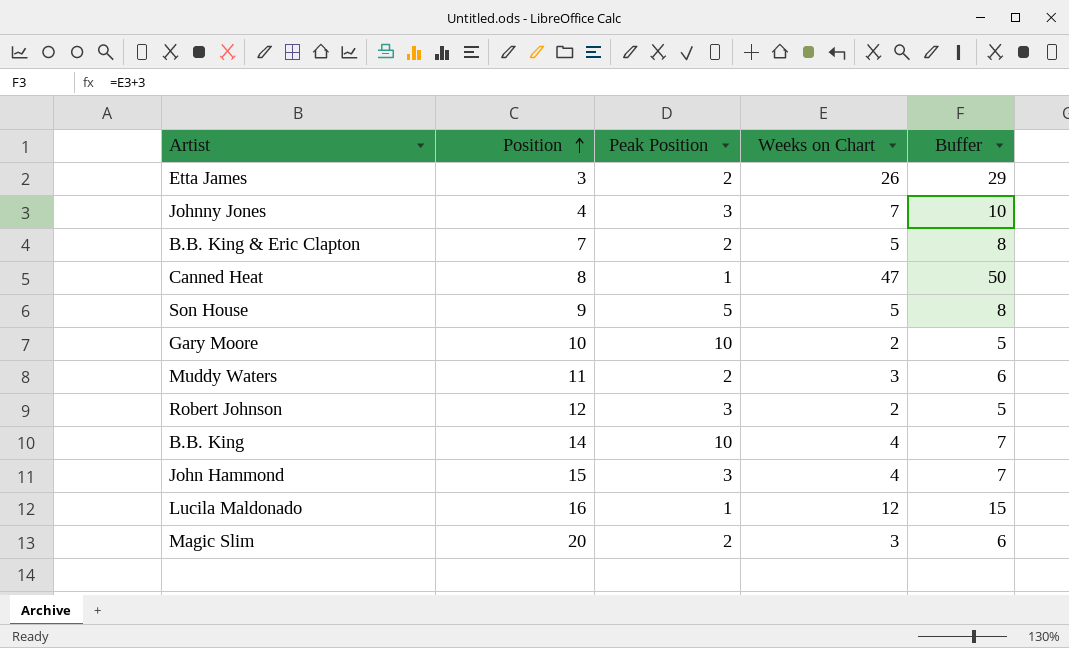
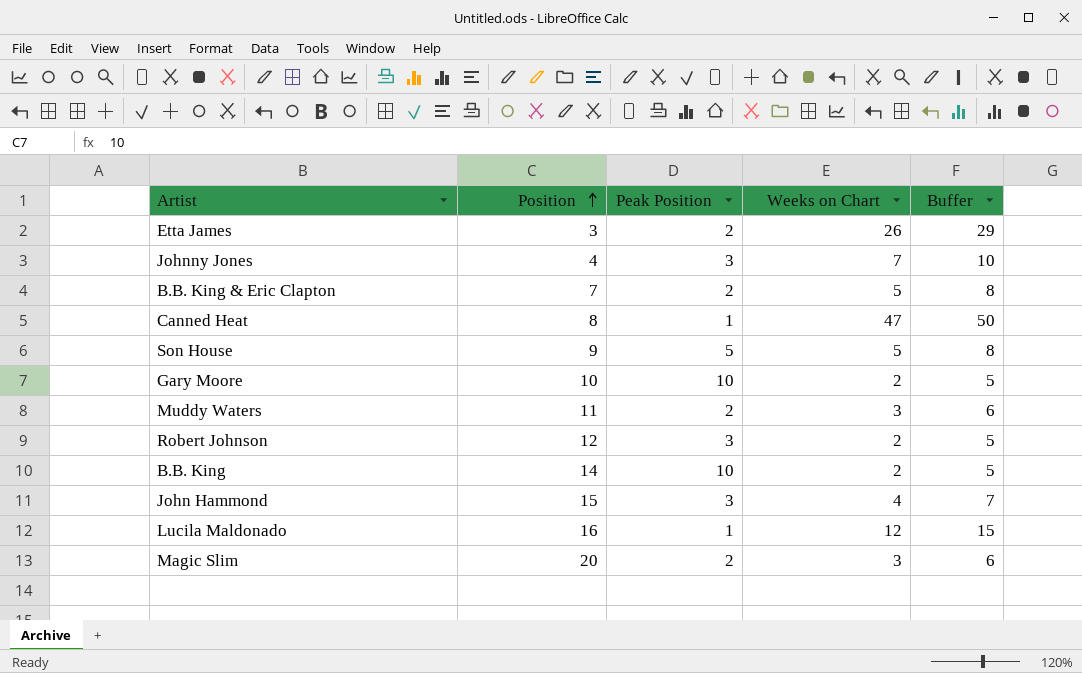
B.B. King | Weeks on Chart: 4 -> 2
B.B. King | Buffer: 7 -> 5

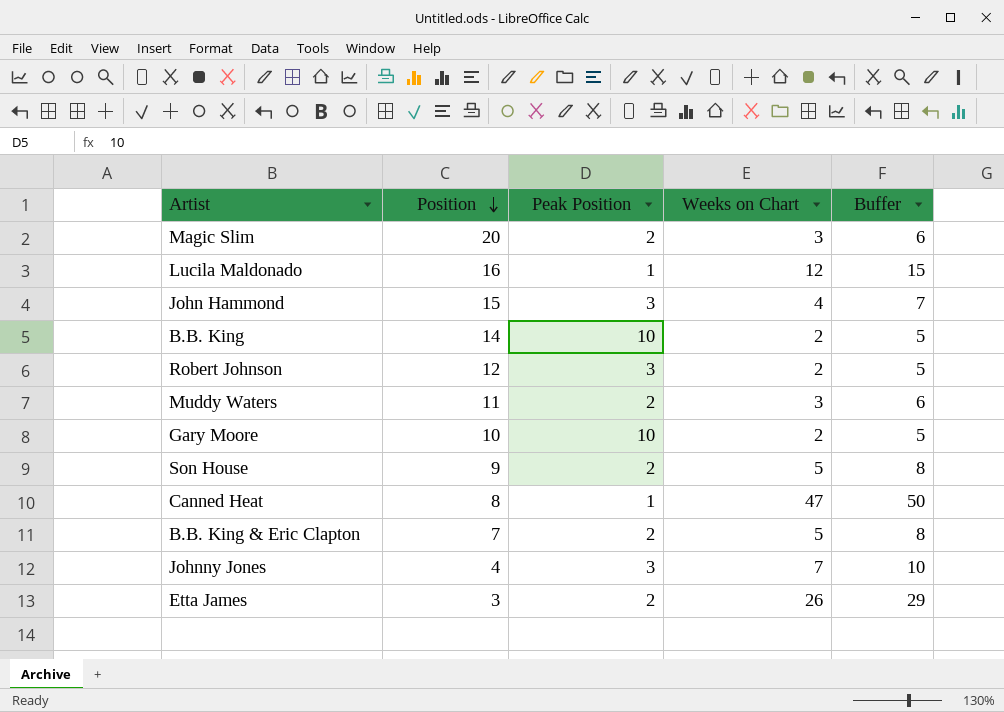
row order: Position ascending -> Position descending
Son House | Peak Position: 5 -> 2

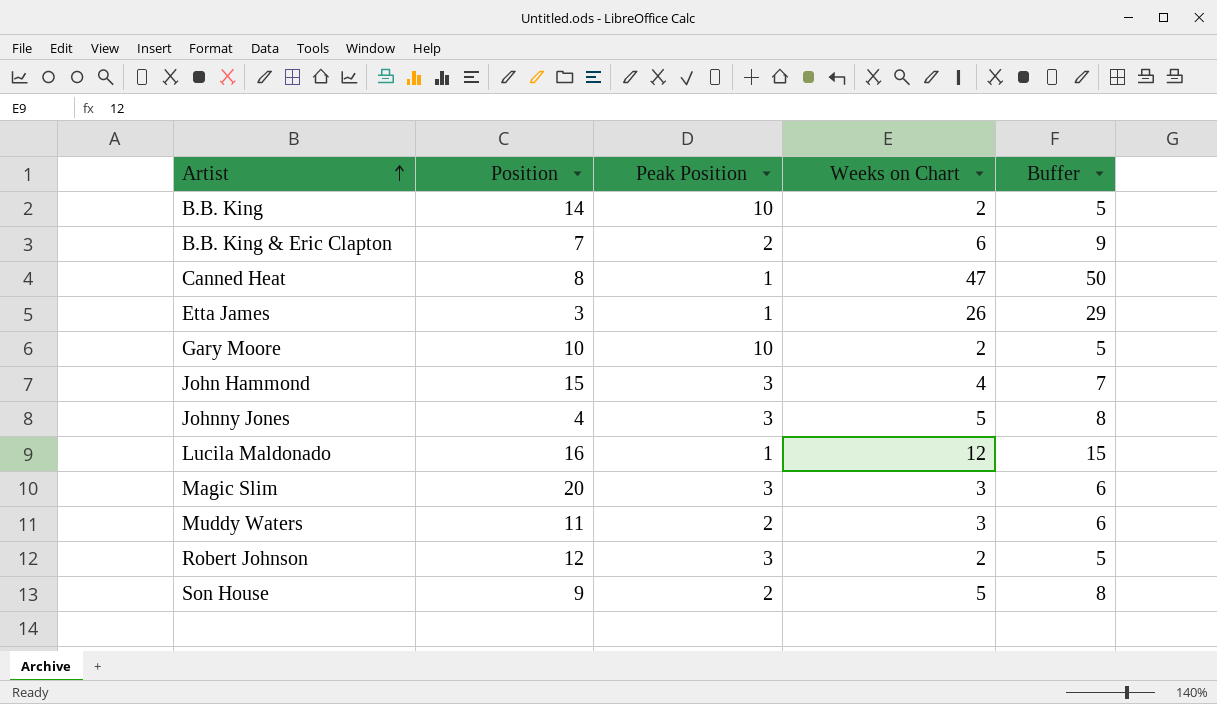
row order: Position descending -> Artist ascending
B.B. King & Eric Clapton | Weeks on Chart: 5 -> 6
B.B. King & Eric Clapton | Buffer: 8 -> 9
Etta James | Peak Position: 2 -> 1
Johnny Jones | Weeks on Chart: 7 -> 5
Johnny Jones | Buffer: 10 -> 8
Magic Slim | Peak Position: 2 -> 3

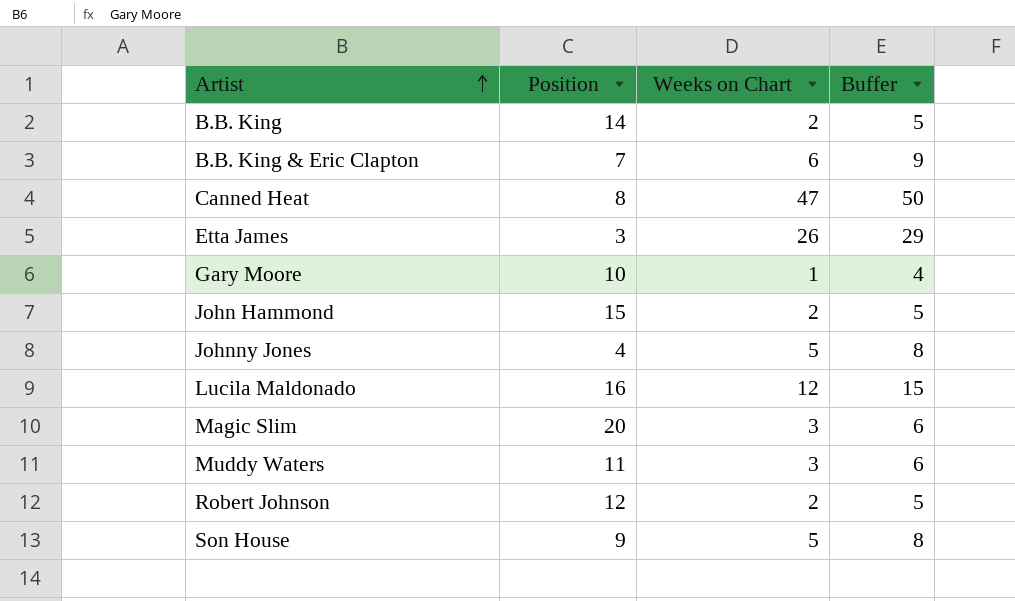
column Peak Position | position: 3 -> none
Gary Moore | Weeks on Chart: 2 -> 1
Gary Moore | Buffer: 5 -> 4
John Hammond | Weeks on Chart: 4 -> 2
John Hammond | Buffer: 7 -> 5

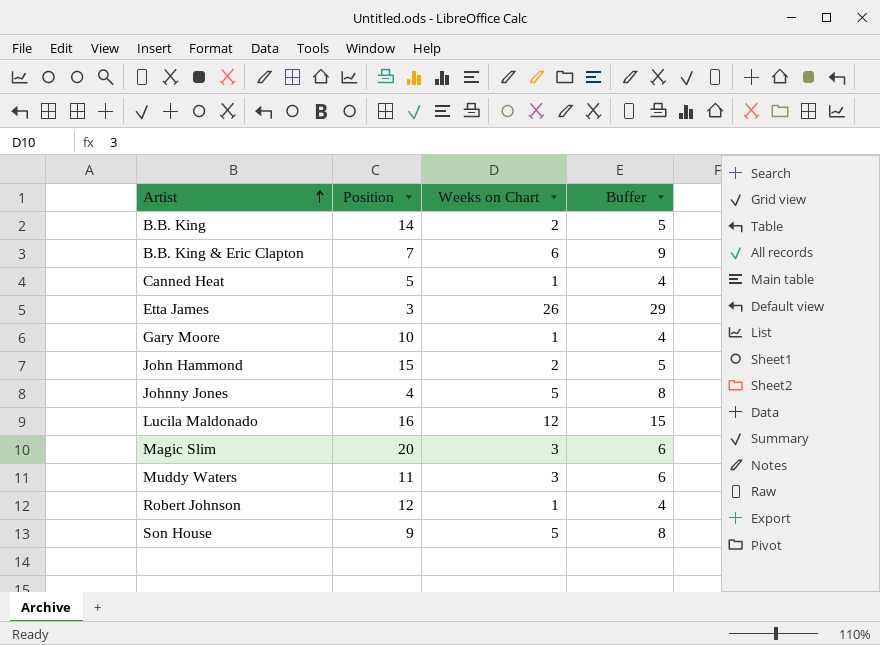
Canned Heat | Position: 8 -> 5
Canned Heat | Weeks on Chart: 47 -> 1
Canned Heat | Buffer: 50 -> 4
Robert Johnson | Weeks on Chart: 2 -> 1
Robert Johnson | Buffer: 5 -> 4

